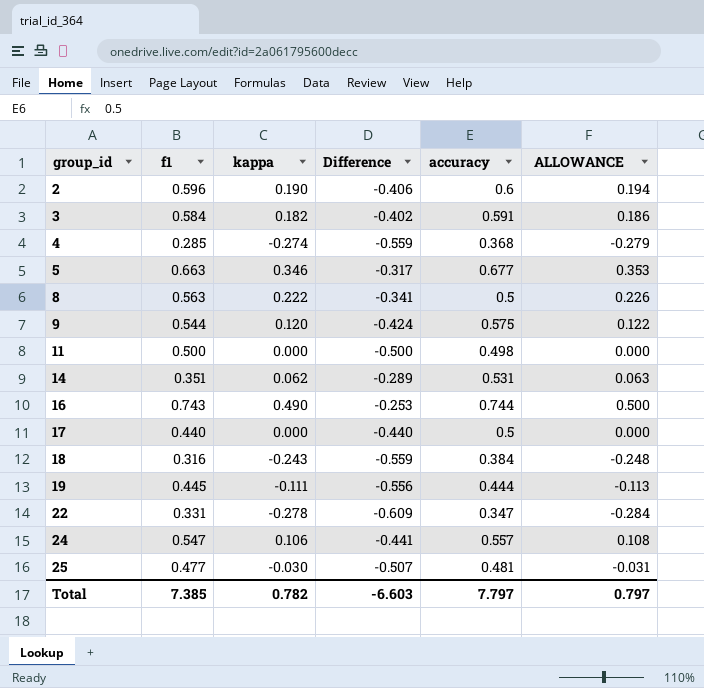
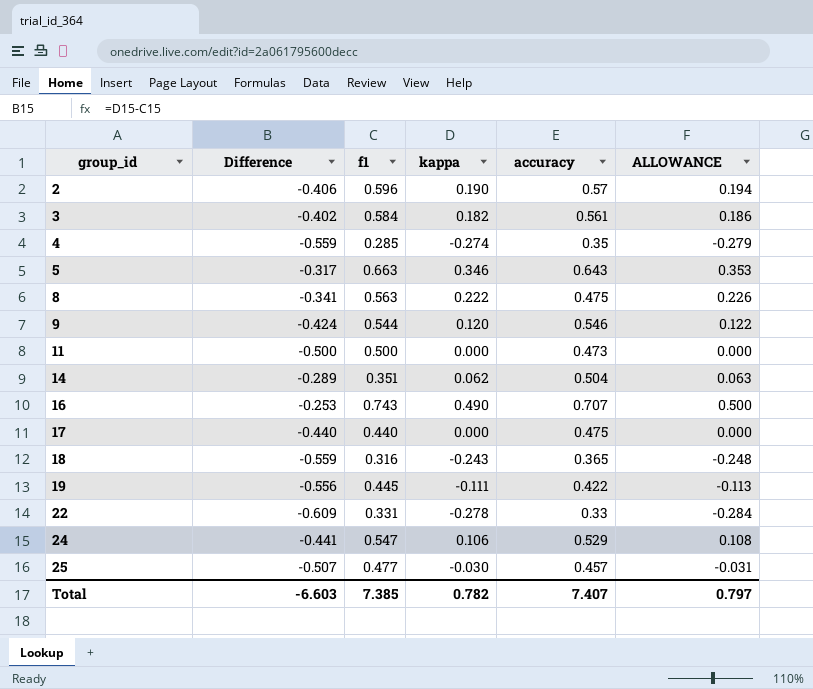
column Difference | position: 4 -> 2
2 | accuracy: 0.6 -> 0.57
3 | accuracy: 0.591 -> 0.561
4 | accuracy: 0.368 -> 0.35
5 | accuracy: 0.677 -> 0.643
8 | accuracy: 0.5 -> 0.475
9 | accuracy: 0.575 -> 0.546
11 | accuracy: 0.498 -> 0.473
14 | accuracy: 0.531 -> 0.504
16 | accuracy: 0.744 -> 0.707
17 | accuracy: 0.5 -> 0.475
18 | accuracy: 0.384 -> 0.365
19 | accuracy: 0.444 -> 0.422
22 | accuracy: 0.347 -> 0.33
24 | accuracy: 0.557 -> 0.529
25 | accuracy: 0.481 -> 0.457
Total | accuracy: 7.797 -> 7.407

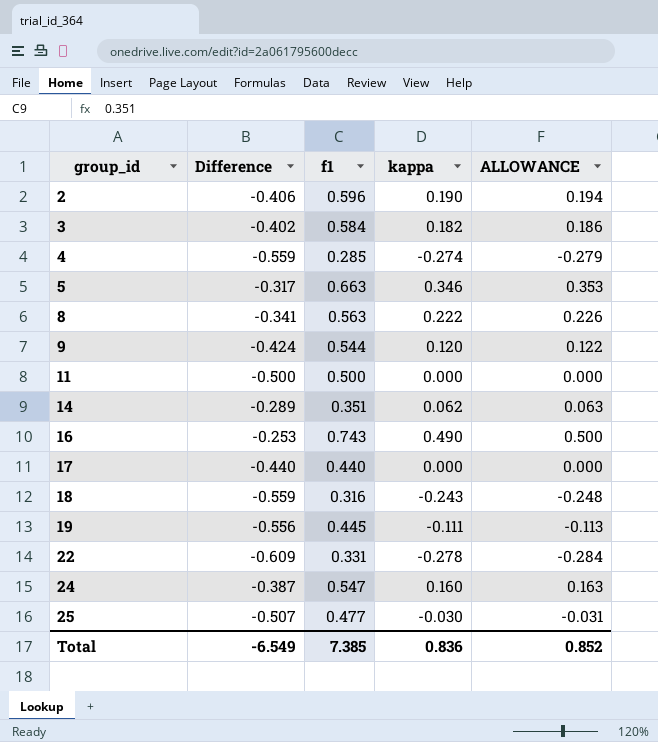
column accuracy | position: 5 -> none
24 | Difference: -0.441 -> -0.387
24 | kappa: 0.106 -> 0.160
24 | ALLOWANCE: 0.108 -> 0.163
Total | Difference: -6.603 -> -6.549
Total | kappa: 0.782 -> 0.836
Total | ALLOWANCE: 0.797 -> 0.852

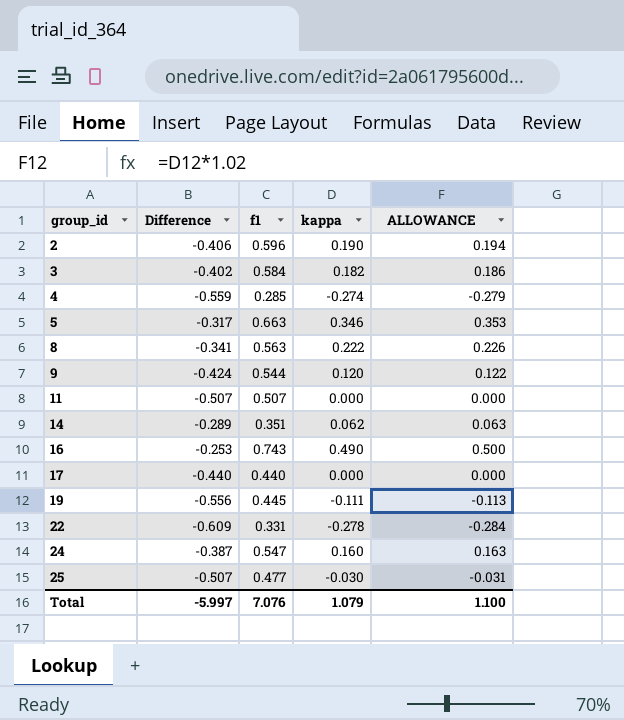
row 18: -0.559 | 0.316 | -0.243 | -0.248 -> none
11 | Difference: -0.500 -> -0.507
11 | f1: 0.500 -> 0.507
Total | Difference: -6.549 -> -5.997
Total | f1: 7.385 -> 7.076
Total | kappa: 0.836 -> 1.079
Total | ALLOWANCE: 0.852 -> 1.100

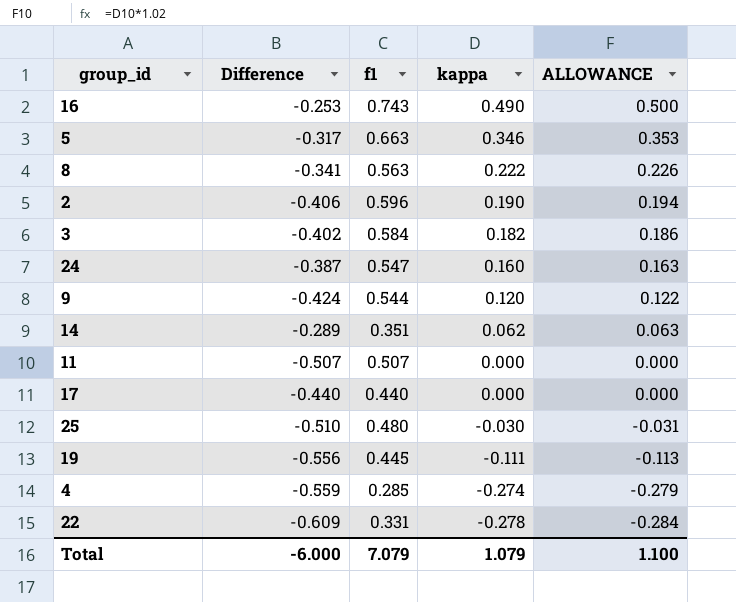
row order: group_id ascending -> kappa descending
25 | Difference: -0.507 -> -0.510
25 | f1: 0.477 -> 0.480
Total | Difference: -5.997 -> -6.000
Total | f1: 7.076 -> 7.079

